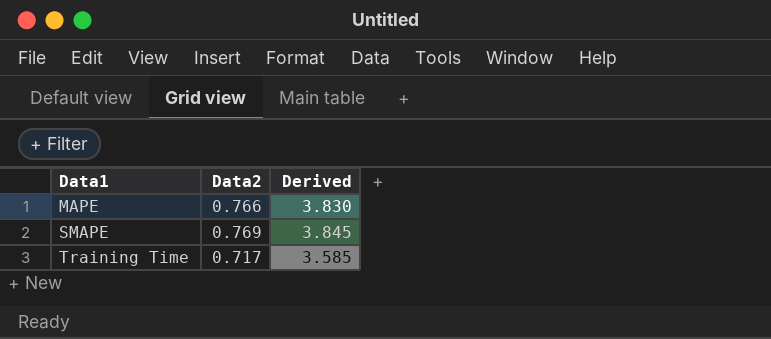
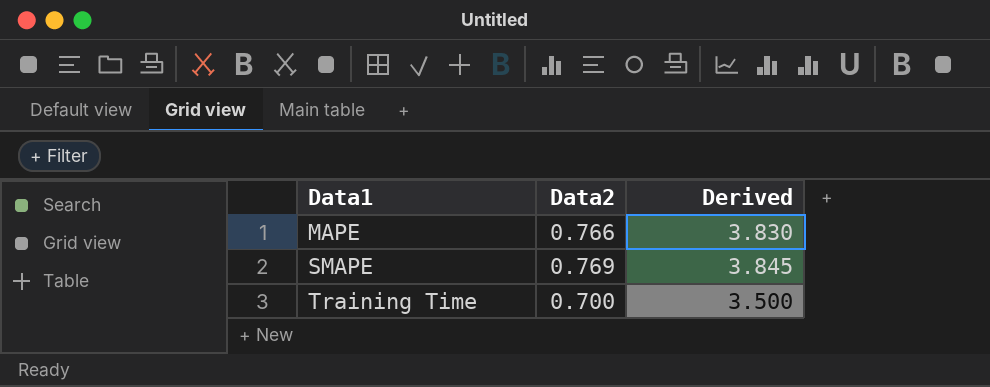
Training Time | Data2: 0.717 -> 0.700
Training Time | Derived: 3.585 -> 3.500

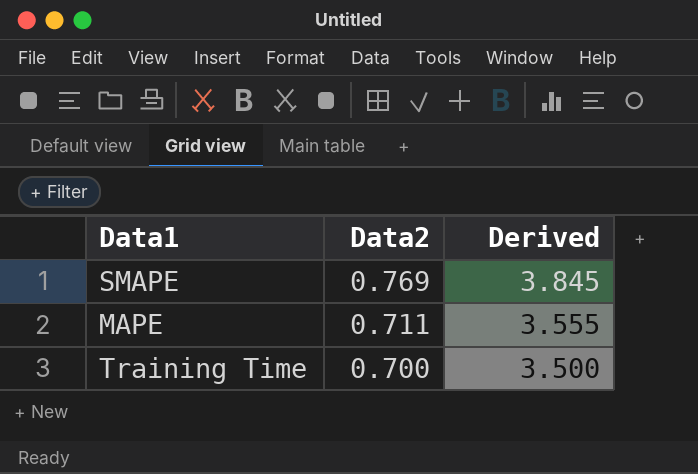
row order: Data1 ascending -> Data2 descending
MAPE | Data2: 0.766 -> 0.711
MAPE | Derived: 3.830 -> 3.555

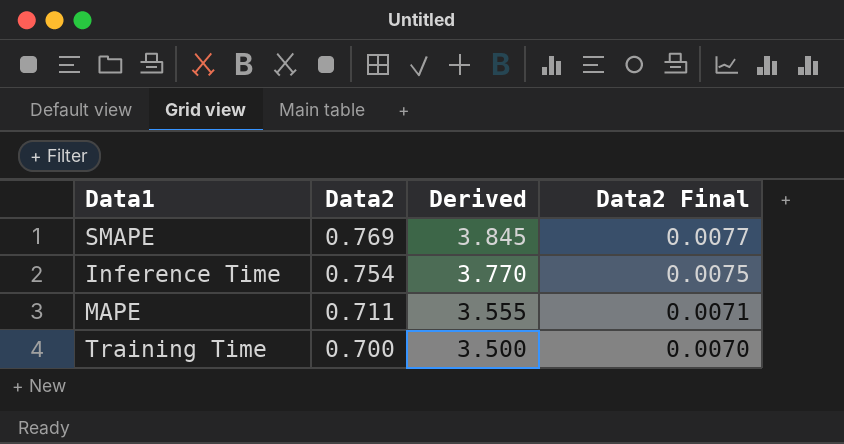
column Data2 Final | formula: none -> [Data2] * 0.01
row Inference Time: none -> 0.754 | 3.770 | 0.0075

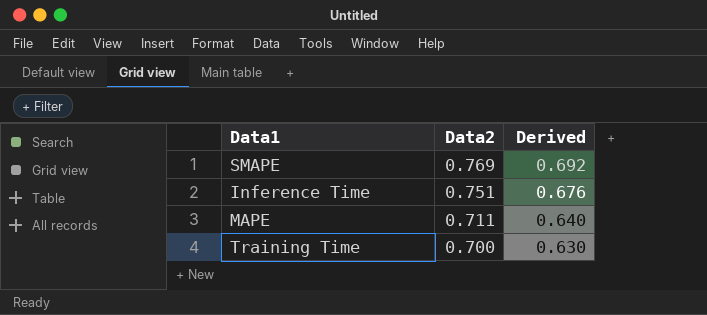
column Data2 Final | formula: [Data2] * 0.01 -> none
column Derived | formula: [Data2] * 5 -> [Data2] * 0.9
Inference Time | Data2: 0.754 -> 0.751

